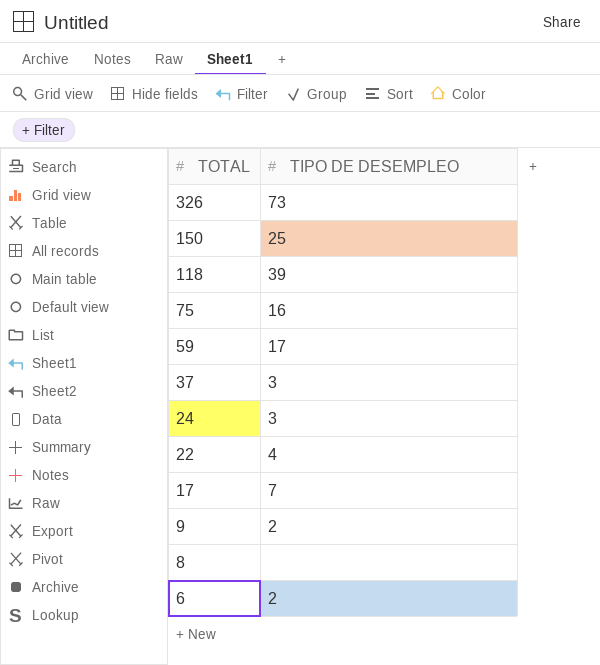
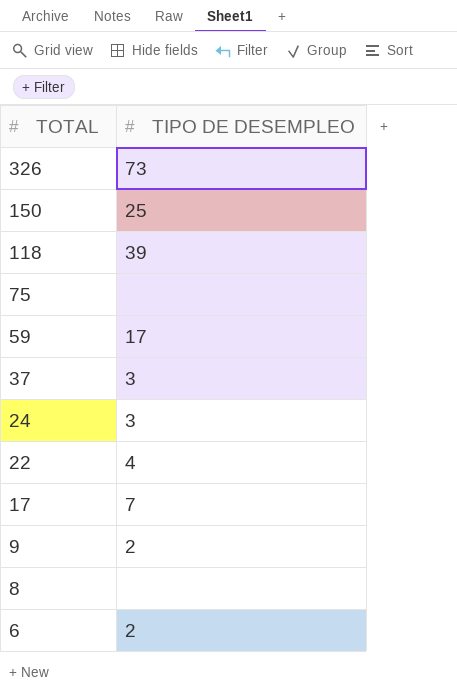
75 | TIPO DE DESEMPLEO: 16 -> none

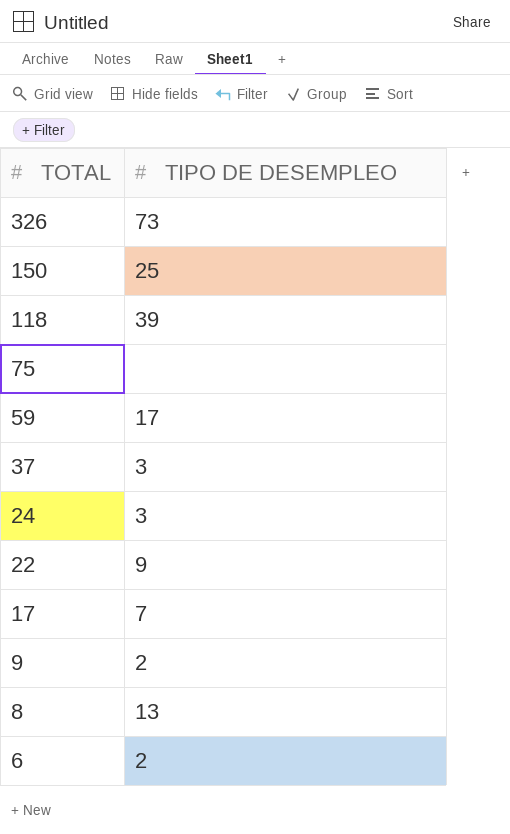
22 | TIPO DE DESEMPLEO: 4 -> 9
8 | TIPO DE DESEMPLEO: none -> 13

